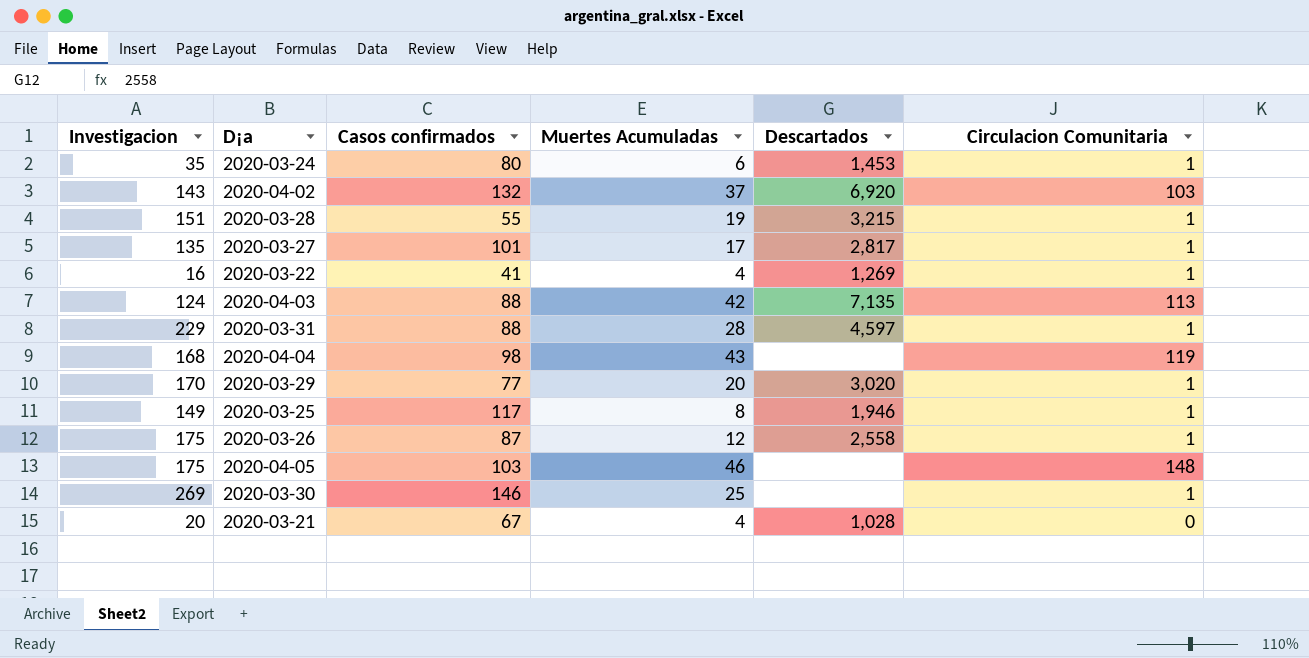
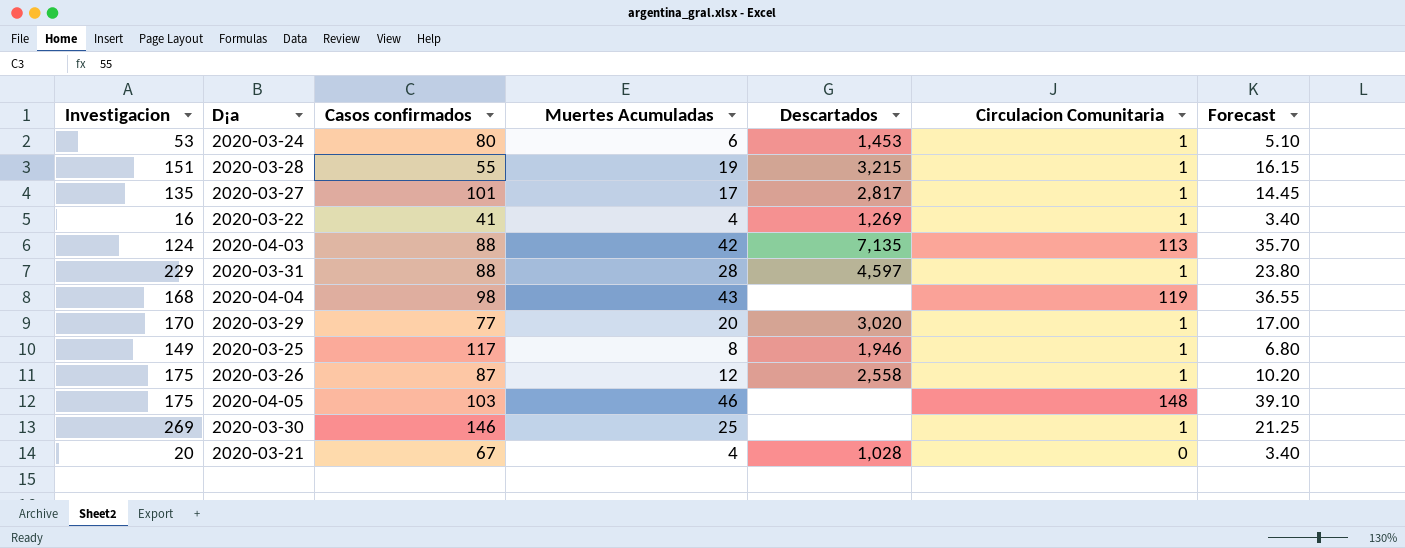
column Forecast | formula: none -> [Muertes Acumuladas] * 0.85
row 2020-04-02: 143 | 132 | 37 | 6,920 | 103 -> none
2020-03-24 | Investigacion: 35 -> 53

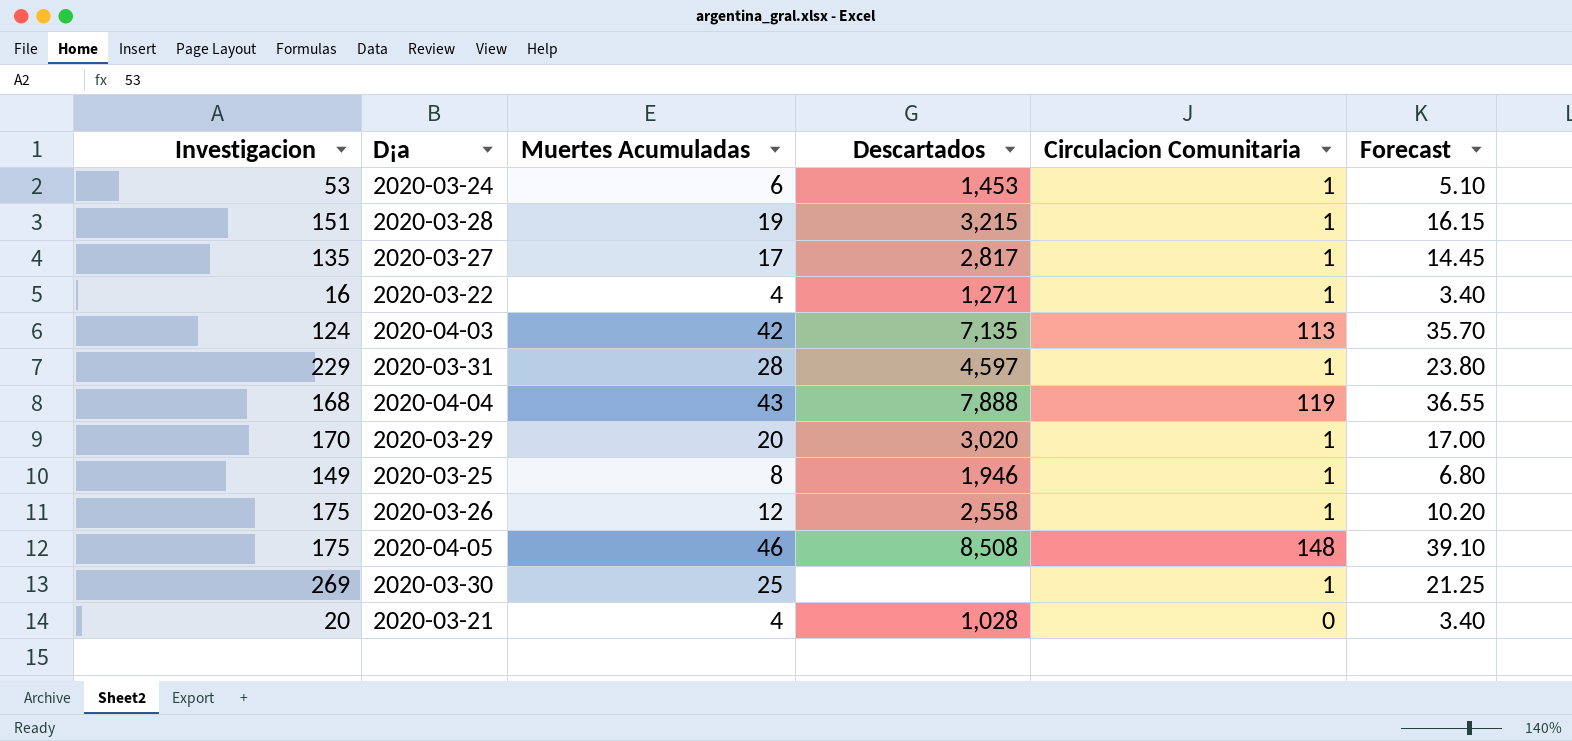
column Casos confirmados | position: 3 -> none
2020-03-22 | Descartados: 1,269 -> 1,271
2020-04-04 | Descartados: none -> 7,888
2020-04-05 | Descartados: none -> 8,508

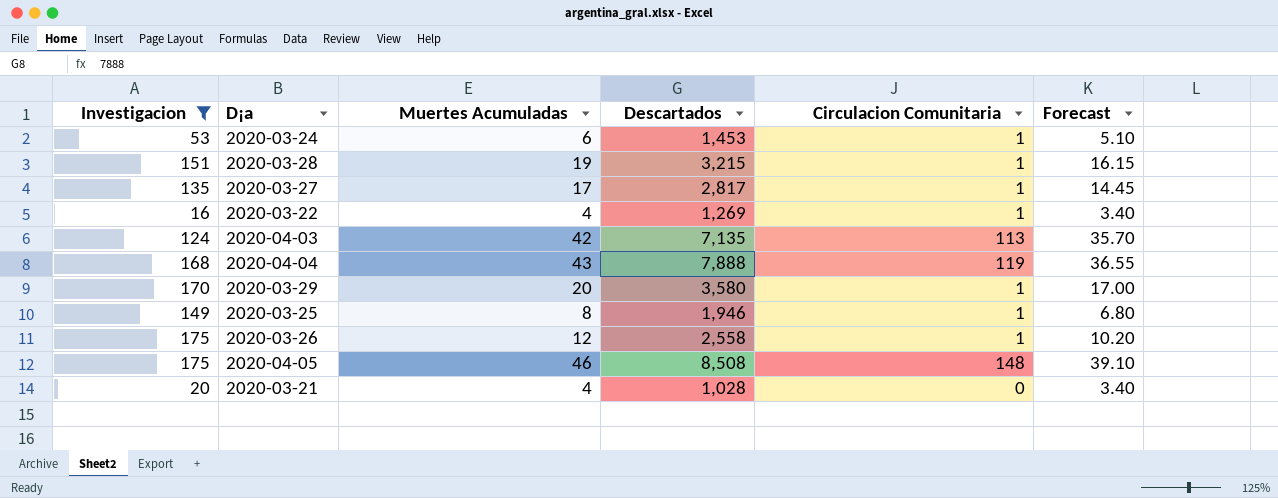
filter: none -> Investigacion <= 175
2020-03-22 | Descartados: 1,271 -> 1,269
2020-03-29 | Descartados: 3,020 -> 3,580

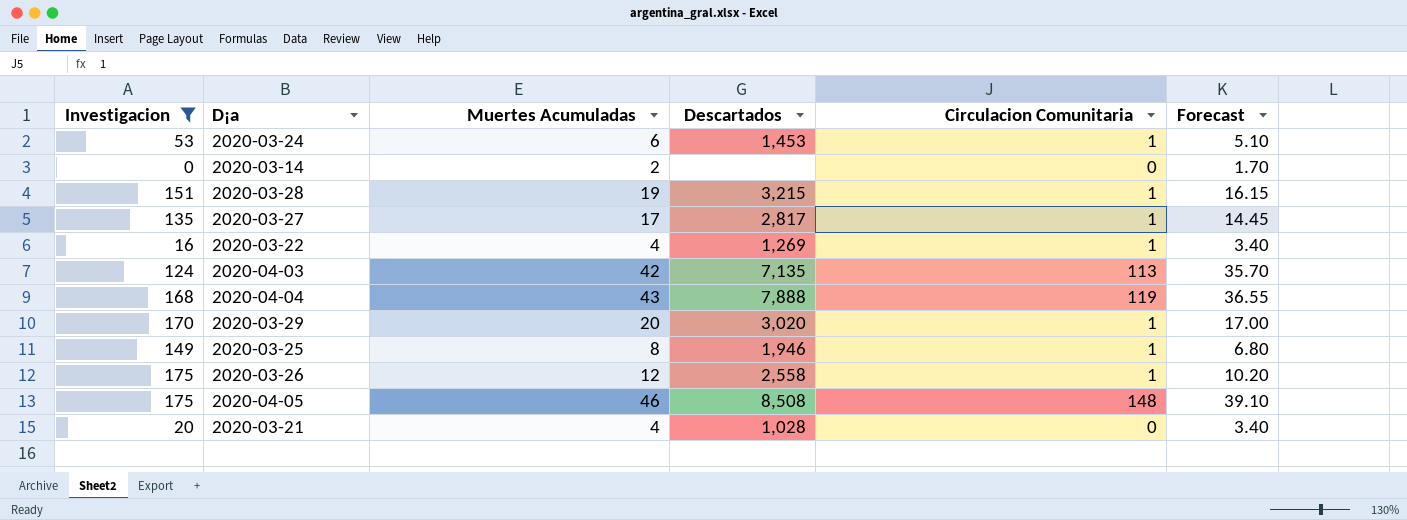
row 2020-03-14: none -> 0 | 2 | none | 0 | 1.70
2020-03-29 | Descartados: 3,580 -> 3,020

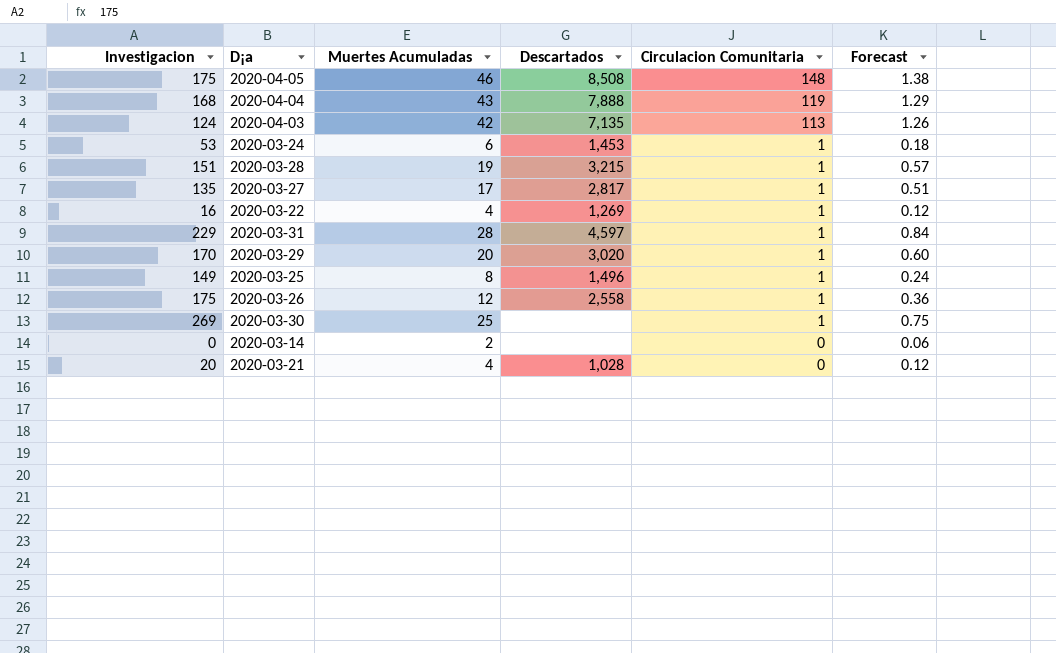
filter: Investigacion <= 175 -> none
row order: none -> Circulacion Comunitaria descending
column Forecast | formula: [Muertes Acumuladas] * 0.85 -> [Muertes Acumuladas] * 0.03
2020-03-25 | Descartados: 1,946 -> 1,496

